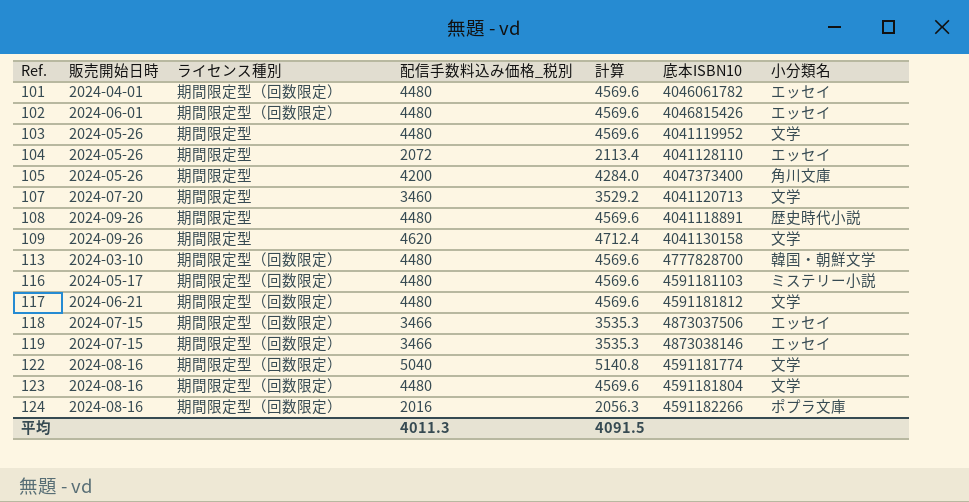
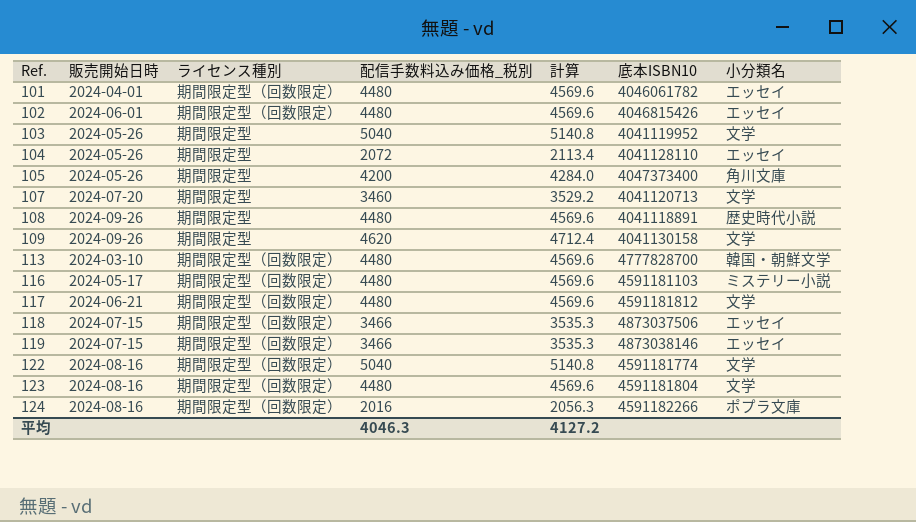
103 | 配信手数料込み価格_税別: 4480 -> 5040
103 | 計算: 4569.6 -> 5140.8
平均 | 配信手数料込み価格_税別: 4011.3 -> 4046.3
平均 | 計算: 4091.5 -> 4127.2

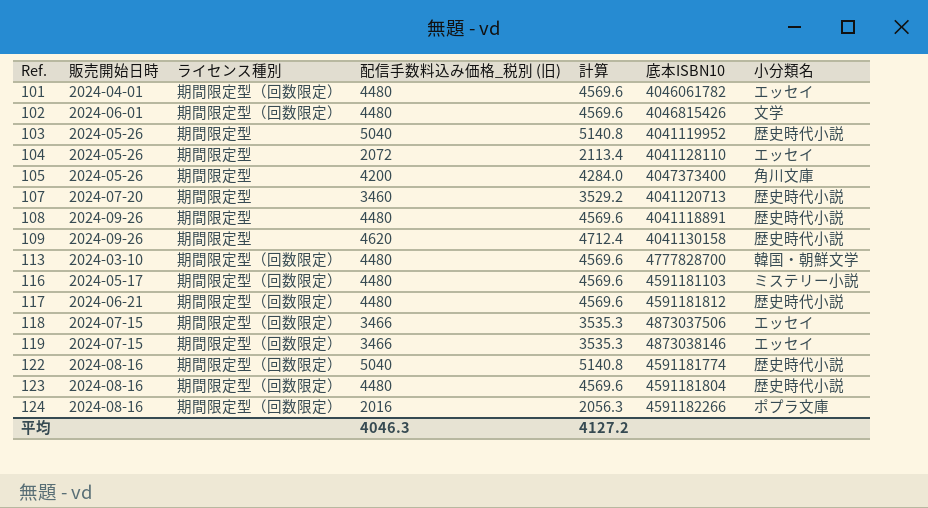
column name: 配信手数料込み価格_税別 -> 配信手数料込み価格_税別 (旧)
102 | 小分類名: エッセイ -> 文学
103 | 小分類名: 文学 -> 歴史時代小説
107 | 小分類名: 文学 -> 歴史時代小説
109 | 小分類名: 文学 -> 歴史時代小説
117 | 小分類名: 文学 -> 歴史時代小説
122 | 小分類名: 文学 -> 歴史時代小説
123 | 小分類名: 文学 -> 歴史時代小説

